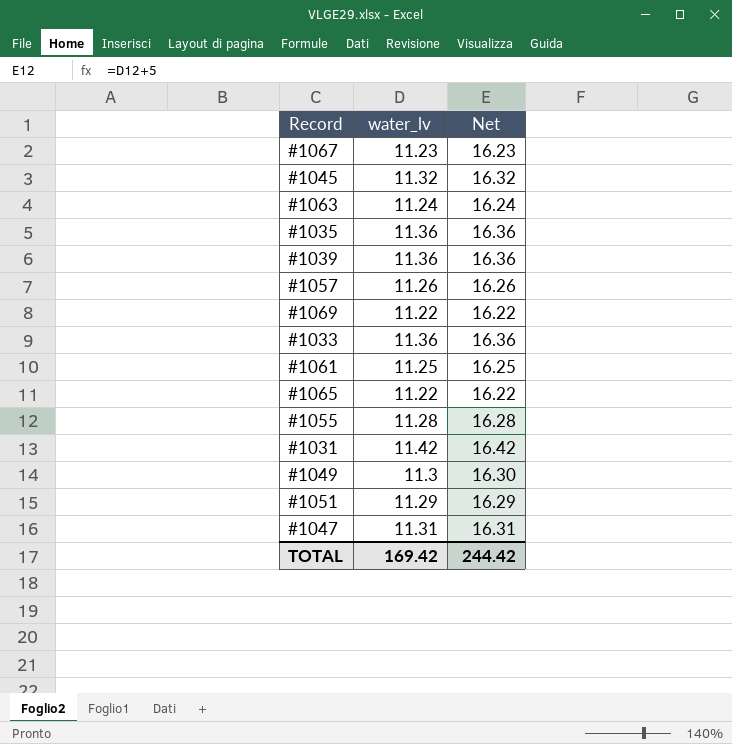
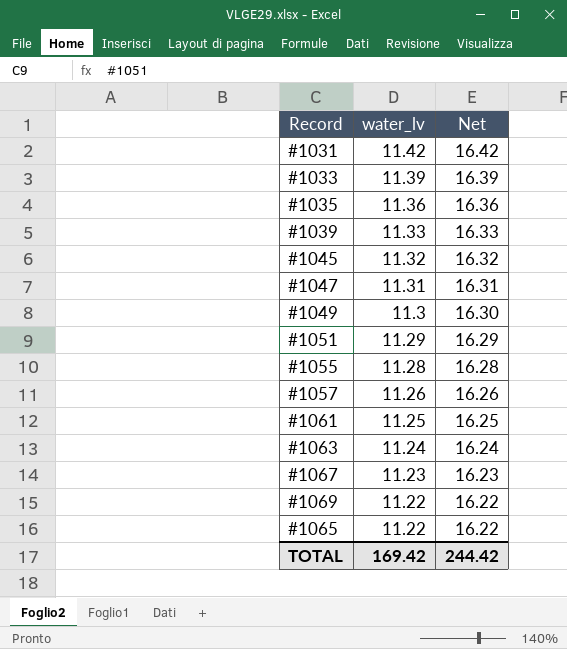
row order: none -> water_lv descending
#1033 | water_lv: 11.36 -> 11.39
#1033 | Net: 16.36 -> 16.39
#1039 | water_lv: 11.36 -> 11.33
#1039 | Net: 16.36 -> 16.33

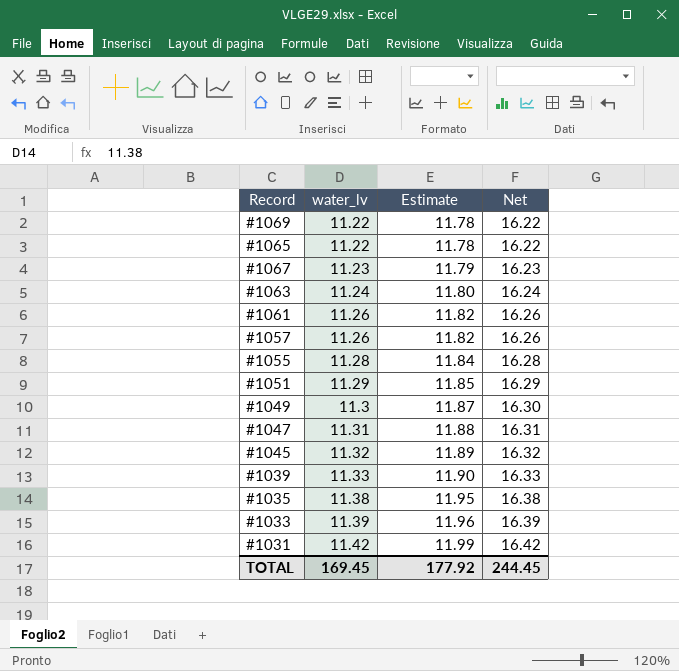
row order: water_lv descending -> water_lv ascending
column Estimate | formula: none -> [water_lv] * 1.05
#1061 | water_lv: 11.25 -> 11.26
#1061 | Net: 16.25 -> 16.26
#1035 | water_lv: 11.36 -> 11.38
#1035 | Net: 16.36 -> 16.38
TOTAL | water_lv: 169.42 -> 169.45
TOTAL | Net: 244.42 -> 244.45

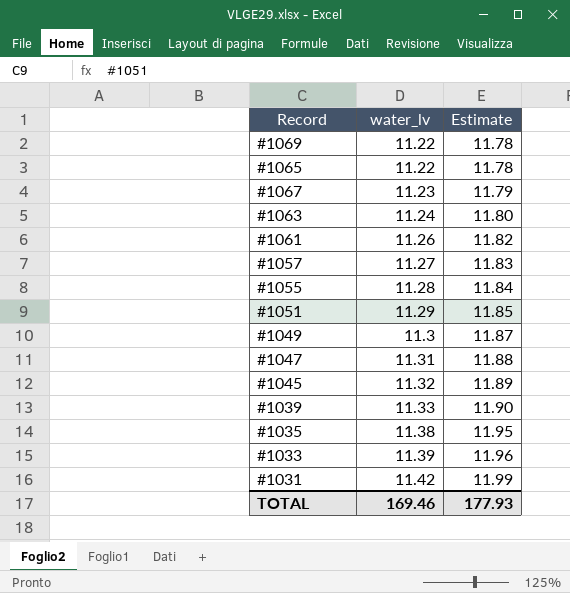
column Net | formula: [water_lv] + 5 -> none
#1057 | water_lv: 11.26 -> 11.27
#1057 | Estimate: 11.82 -> 11.83
TOTAL | water_lv: 169.45 -> 169.46
TOTAL | Estimate: 177.92 -> 177.93

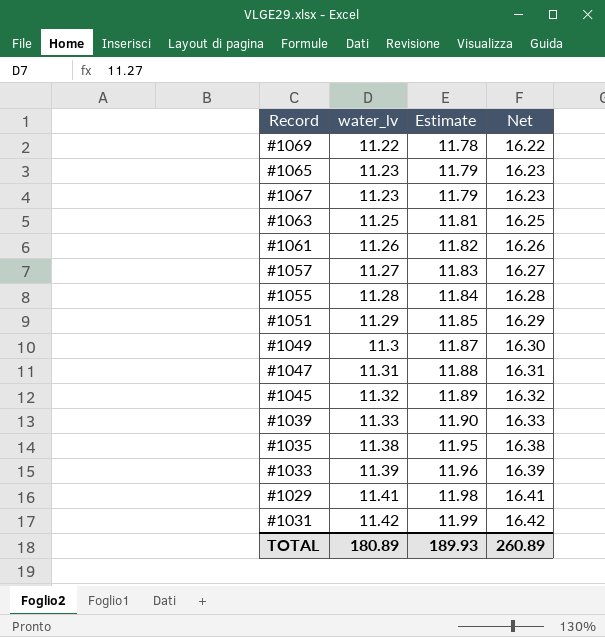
column Net | formula: none -> [water_lv] + 5
#1065 | water_lv: 11.22 -> 11.23
#1065 | Estimate: 11.78 -> 11.79
#1063 | water_lv: 11.24 -> 11.25
#1063 | Estimate: 11.80 -> 11.81
row #1029: none -> 11.41 | 11.98 | 16.41
TOTAL | water_lv: 169.46 -> 180.89
TOTAL | Estimate: 177.93 -> 189.93

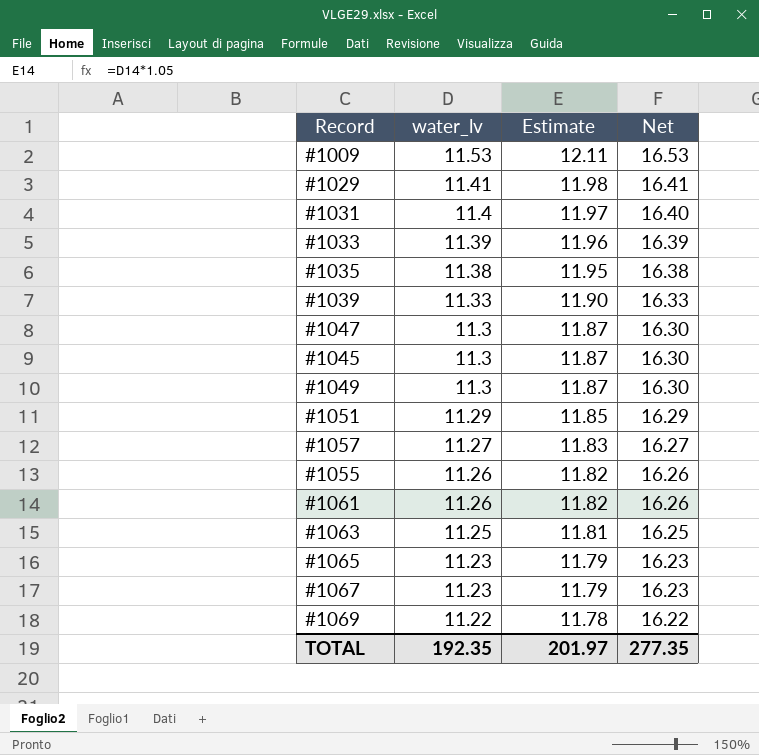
row order: water_lv ascending -> water_lv descending
row #1009: none -> 11.53 | 12.11 | 16.53
#1031 | water_lv: 11.42 -> 11.4
#1031 | Estimate: 11.99 -> 11.97
#1031 | Net: 16.42 -> 16.40
#1047 | water_lv: 11.31 -> 11.3
#1047 | Estimate: 11.88 -> 11.87
#1047 | Net: 16.31 -> 16.30
#1045 | water_lv: 11.32 -> 11.3
#1045 | Estimate: 11.89 -> 11.87
#1045 | Net: 16.32 -> 16.30
#1055 | water_lv: 11.28 -> 11.26
#1055 | Estimate: 11.84 -> 11.82
#1055 | Net: 16.28 -> 16.26
TOTAL | water_lv: 180.89 -> 192.35
TOTAL | Estimate: 189.93 -> 201.97
TOTAL | Net: 260.89 -> 277.35

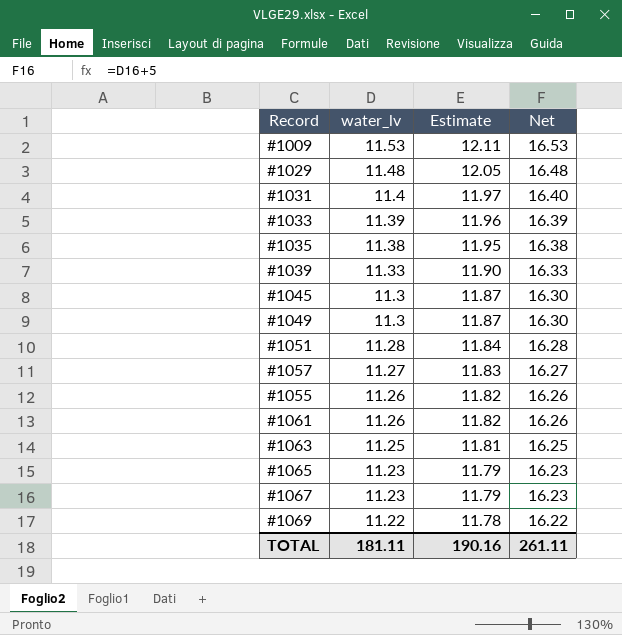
row #1047: 11.3 | 11.87 | 16.30 -> none
#1029 | water_lv: 11.41 -> 11.48
#1029 | Estimate: 11.98 -> 12.05
#1029 | Net: 16.41 -> 16.48
#1051 | water_lv: 11.29 -> 11.28
#1051 | Estimate: 11.85 -> 11.84
#1051 | Net: 16.29 -> 16.28
TOTAL | water_lv: 192.35 -> 181.11
TOTAL | Estimate: 201.97 -> 190.16
TOTAL | Net: 277.35 -> 261.11

